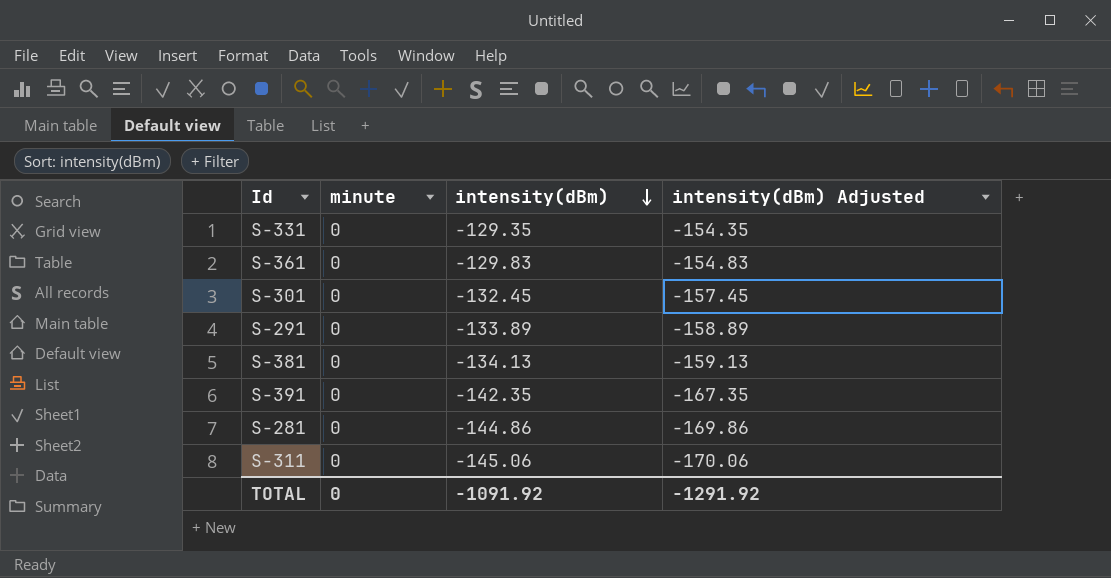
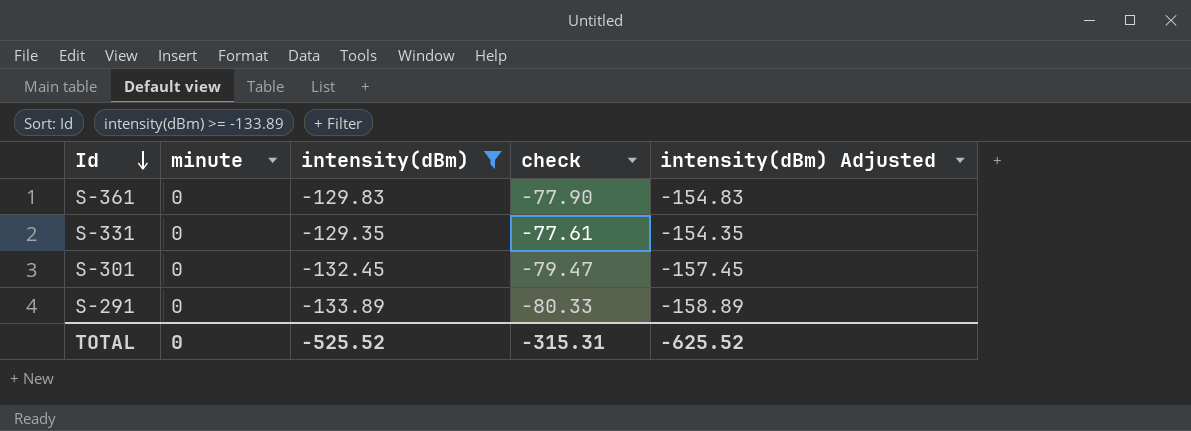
filter: none -> intensity(dBm) >= -133.89
row order: intensity(dBm) descending -> Id descending
column check | formula: none -> [intensity(dBm)] * 0.6
TOTAL | intensity(dBm): -1091.92 -> -525.52
TOTAL | intensity(dBm) Adjusted: -1291.92 -> -625.52

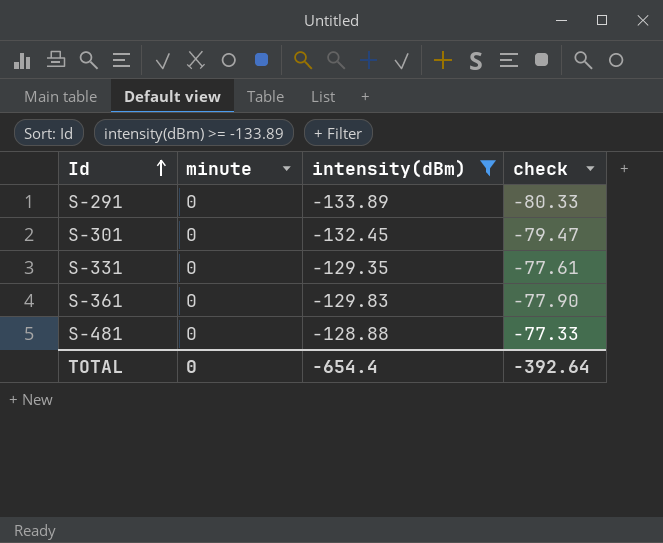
row order: Id descending -> Id ascending
column intensity(dBm) Adjusted | formula: [intensity(dBm)] - 25 -> none
row S-481: none -> 0 | -128.88 | -77.33
TOTAL | intensity(dBm): -525.52 -> -654.4
TOTAL | check: -315.31 -> -392.64

